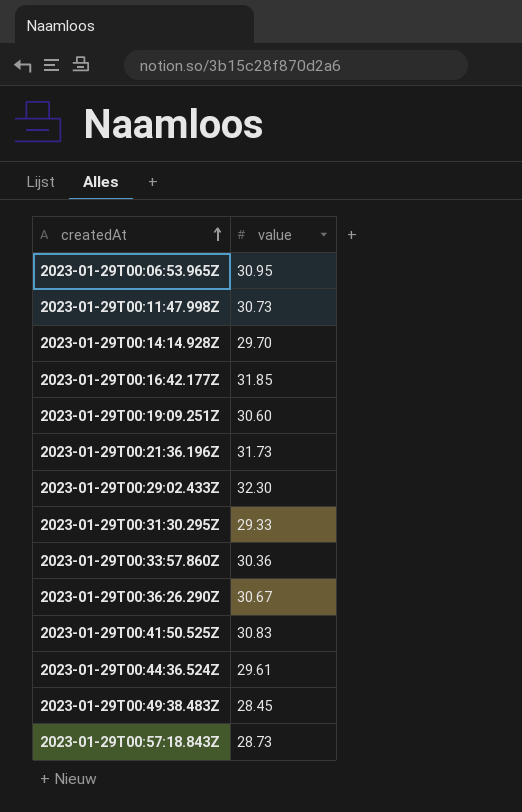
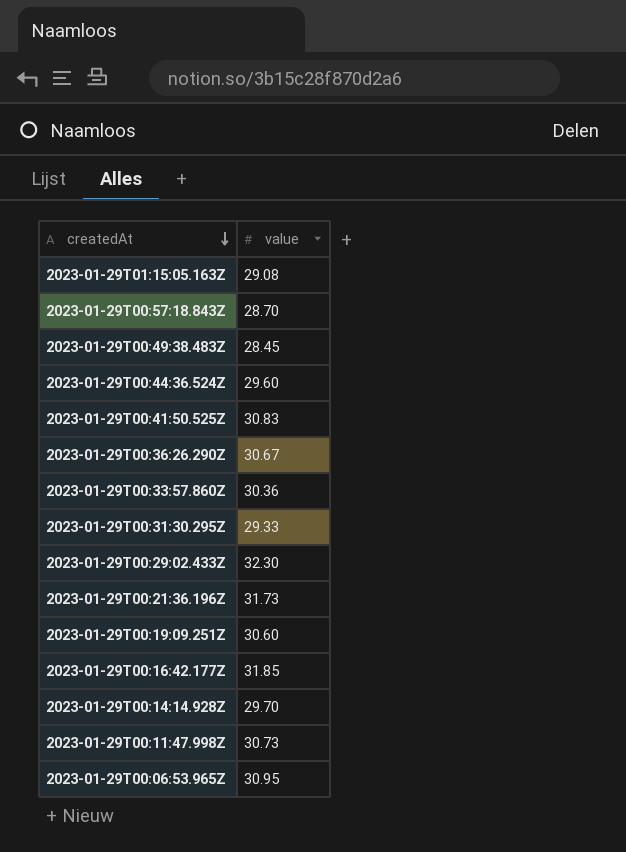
row order: createdAt ascending -> createdAt descending
row 2023-01-29T01:15:05.163Z: none -> 29.08
2023-01-29T00:57:18.843Z | value: 28.73 -> 28.70
2023-01-29T00:44:36.524Z | value: 29.61 -> 29.60

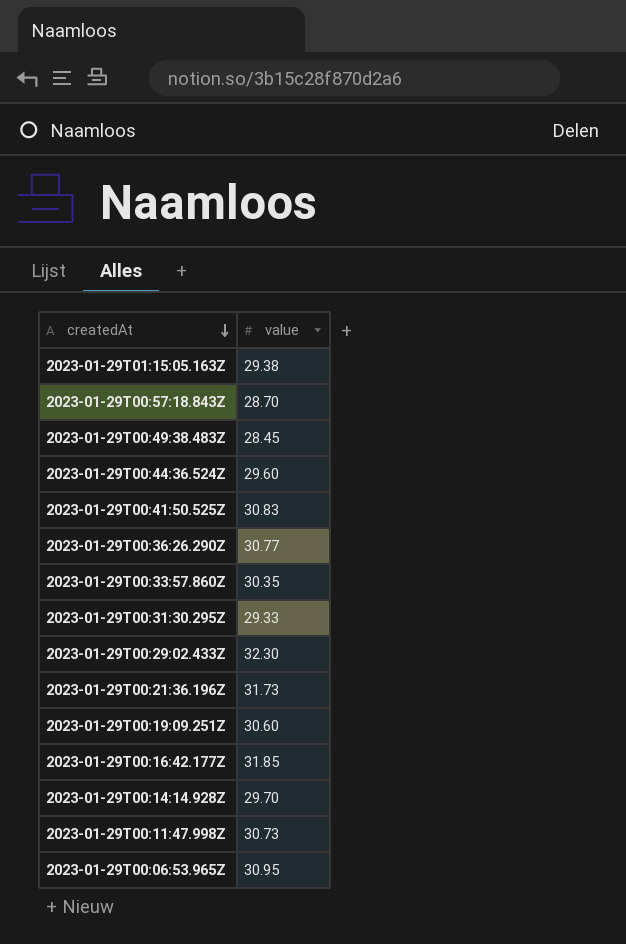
2023-01-29T01:15:05.163Z | value: 29.08 -> 29.38
2023-01-29T00:36:26.290Z | value: 30.67 -> 30.77
2023-01-29T00:33:57.860Z | value: 30.36 -> 30.35

